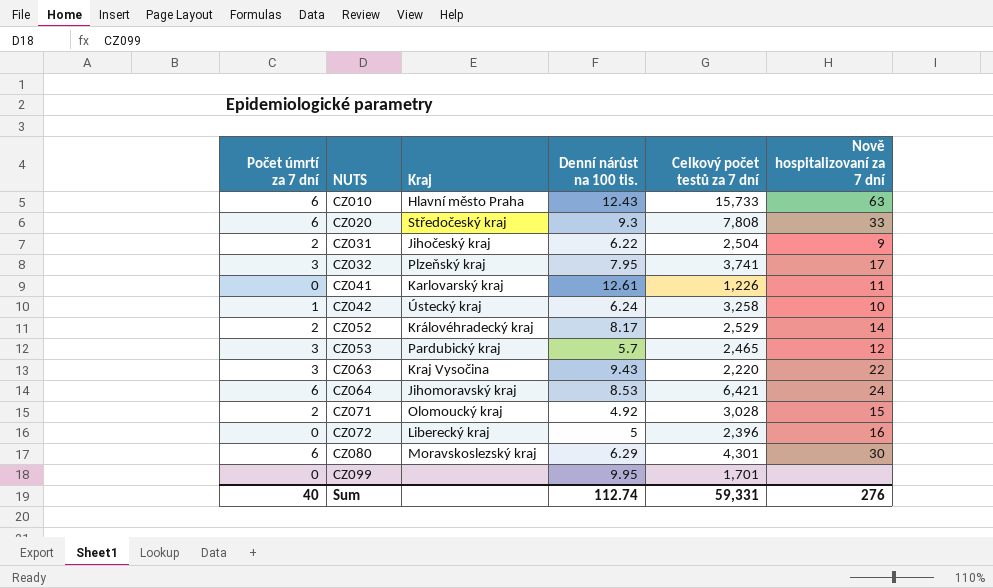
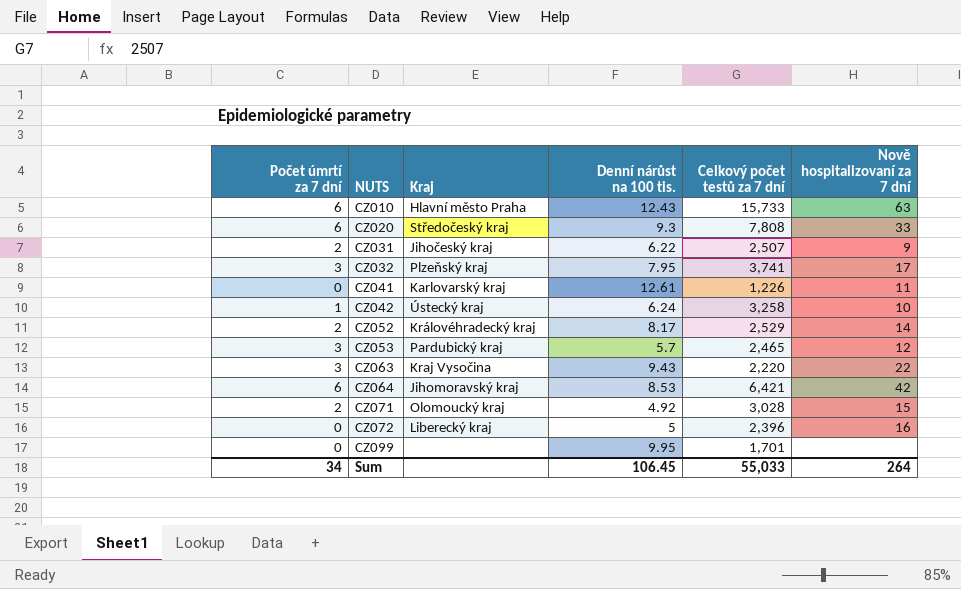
row CZ080: 6 | Moravskoslezský kraj | 6.29 | 4,301 | 30 -> none
CZ031 | Celkový počet testů za 7 dní: 2,504 -> 2,507
CZ064 | Nově hospitalizovaní za 7 dní: 24 -> 42
Sum | Počet úmrtí za 7 dní: 40 -> 34
Sum | Denní nárůst na 100 tis.: 112.74 -> 106.45
Sum | Celkový počet testů za 7 dní: 59,331 -> 55,033
Sum | Nově hospitalizovaní za 7 dní: 276 -> 264

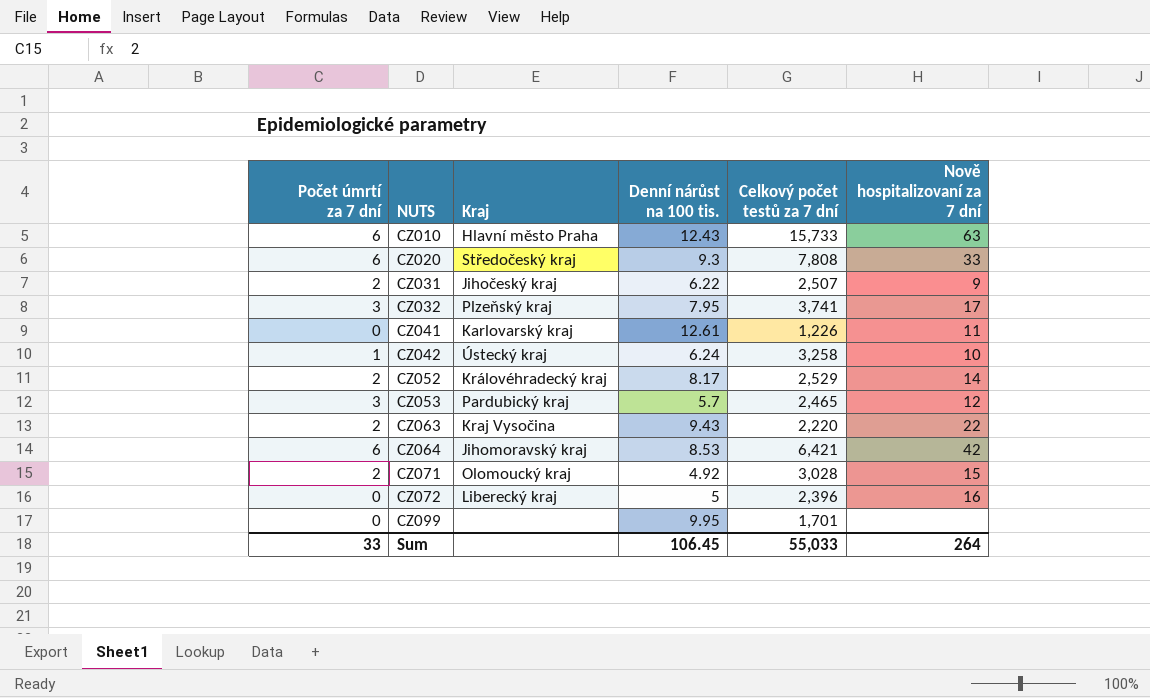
CZ063 | Počet úmrtí za 7 dní: 3 -> 2
Sum | Počet úmrtí za 7 dní: 34 -> 33

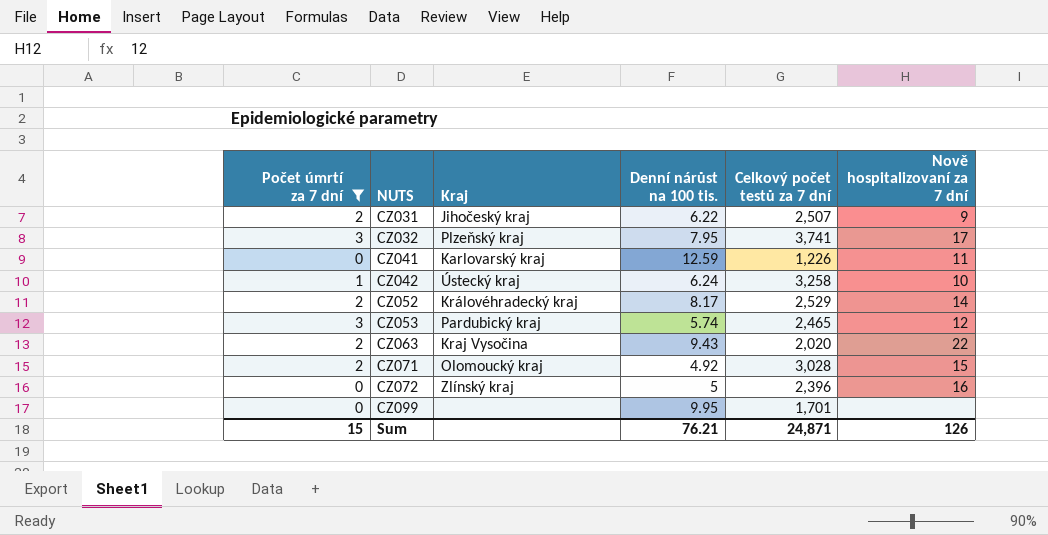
filter: none -> Počet úmrtí za 7 dní != 6
CZ041 | Denní nárůst na 100 tis.: 12.61 -> 12.59
CZ053 | Denní nárůst na 100 tis.: 5.7 -> 5.74
CZ063 | Celkový počet testů za 7 dní: 2,220 -> 2,020
CZ072 | Kraj: Liberecký kraj -> Zlínský kraj
Sum | Počet úmrtí za 7 dní: 33 -> 15
Sum | Denní nárůst na 100 tis.: 106.45 -> 76.21
Sum | Celkový počet testů za 7 dní: 55,033 -> 24,871
Sum | Nově hospitalizovaní za 7 dní: 264 -> 126

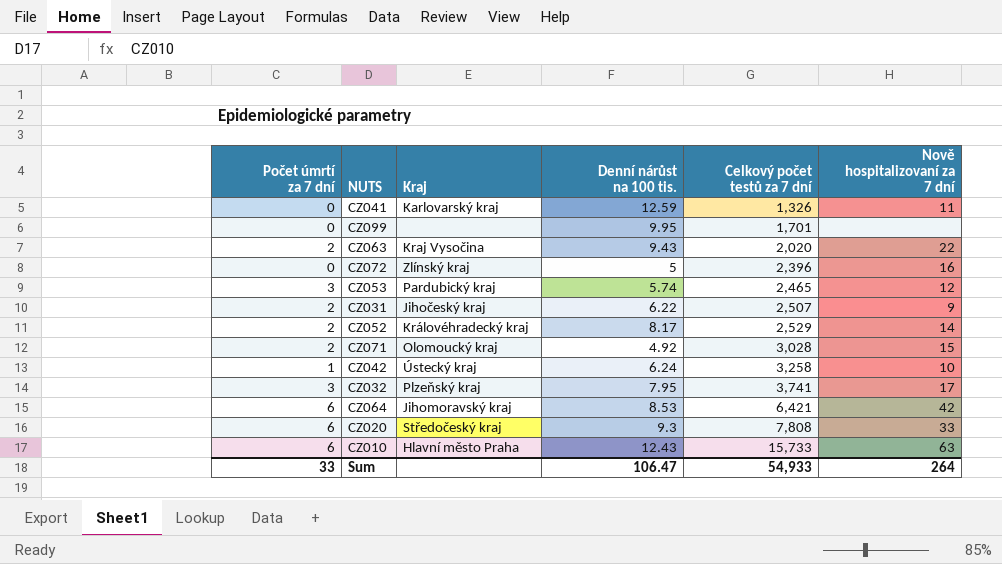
filter: Počet úmrtí za 7 dní != 6 -> none
row order: NUTS ascending -> Celkový počet testů za 7 dní ascending
CZ041 | Celkový počet testů za 7 dní: 1,226 -> 1,326
Sum | Počet úmrtí za 7 dní: 15 -> 33
Sum | Denní nárůst na 100 tis.: 76.21 -> 106.47
Sum | Celkový počet testů za 7 dní: 24,871 -> 54,933
Sum | Nově hospitalizovaní za 7 dní: 126 -> 264

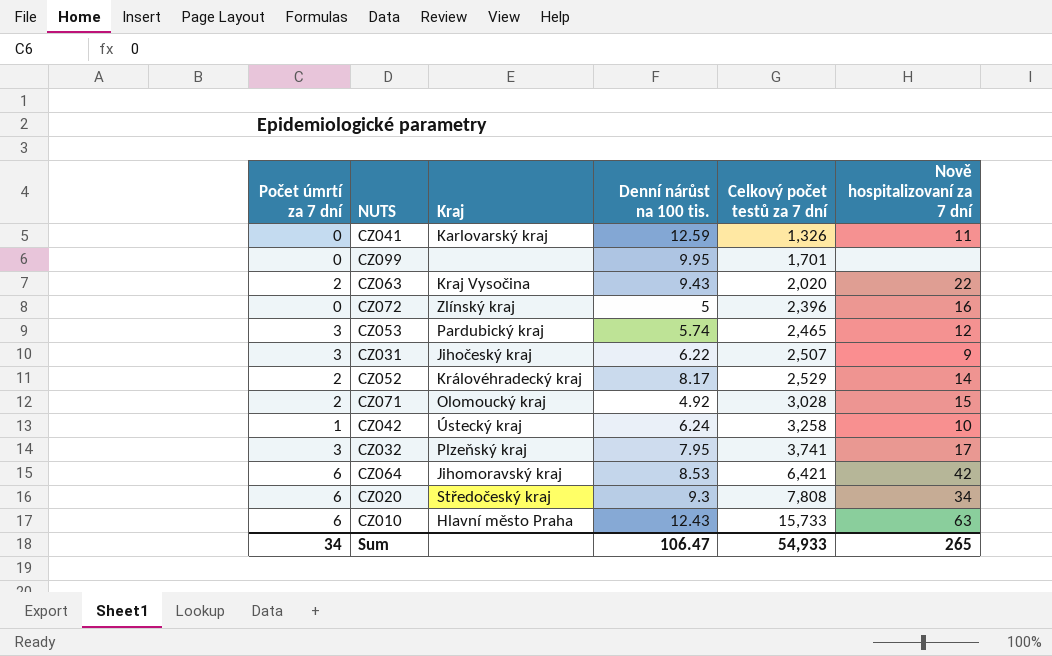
CZ031 | Počet úmrtí za 7 dní: 2 -> 3
CZ020 | Nově hospitalizovaní za 7 dní: 33 -> 34
Sum | Počet úmrtí za 7 dní: 33 -> 34
Sum | Nově hospitalizovaní za 7 dní: 264 -> 265

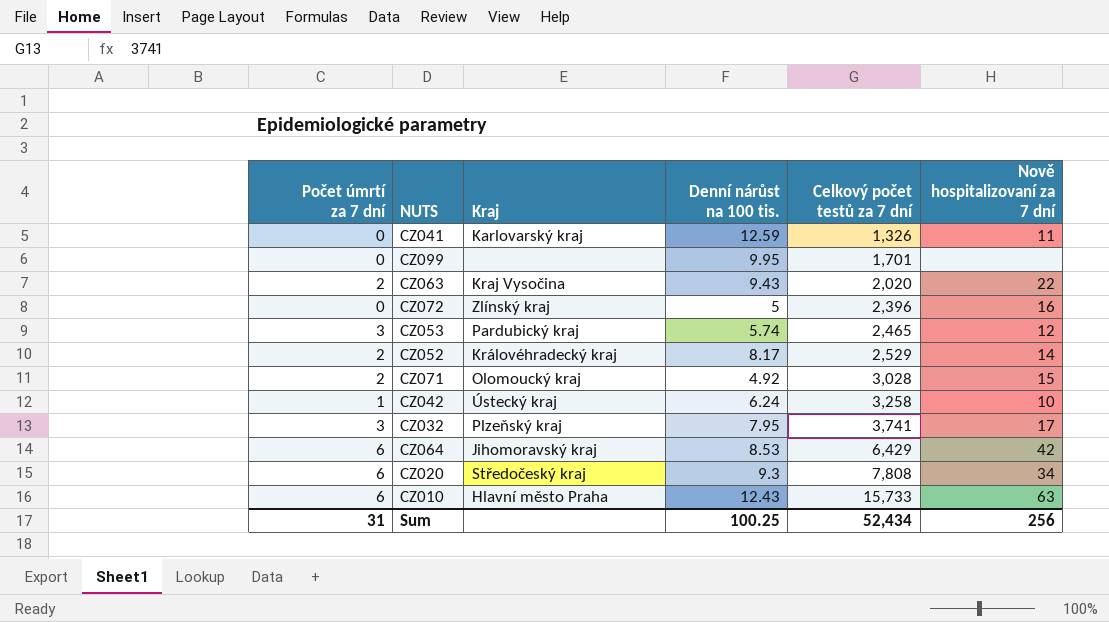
row CZ031: 3 | Jihočeský kraj | 6.22 | 2,507 | 9 -> none
CZ064 | Celkový počet testů za 7 dní: 6,421 -> 6,429
Sum | Počet úmrtí za 7 dní: 34 -> 31
Sum | Denní nárůst na 100 tis.: 106.47 -> 100.25
Sum | Celkový počet testů za 7 dní: 54,933 -> 52,434
Sum | Nově hospitalizovaní za 7 dní: 265 -> 256

